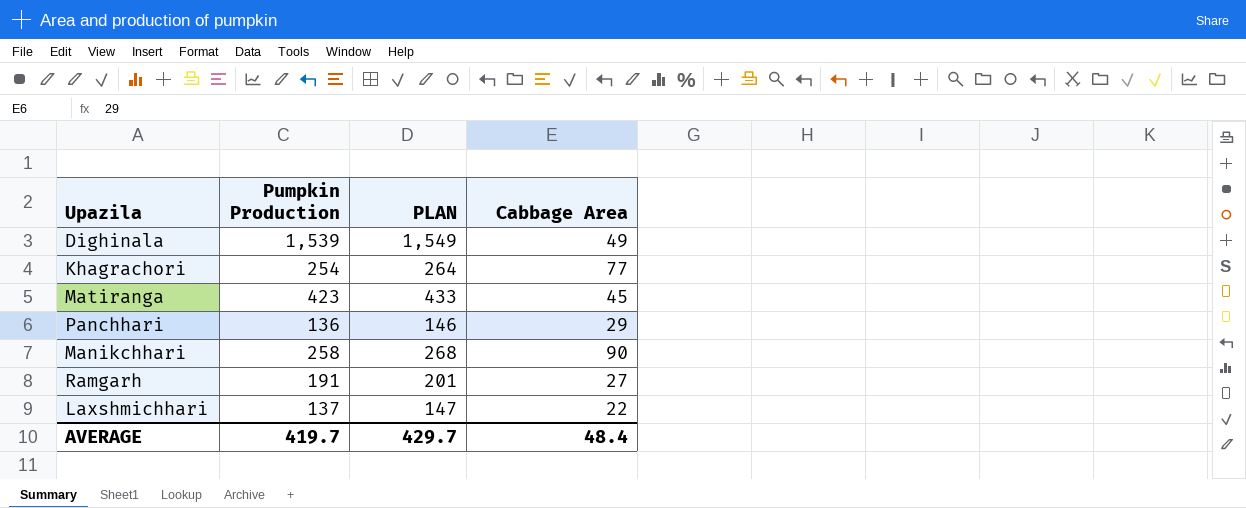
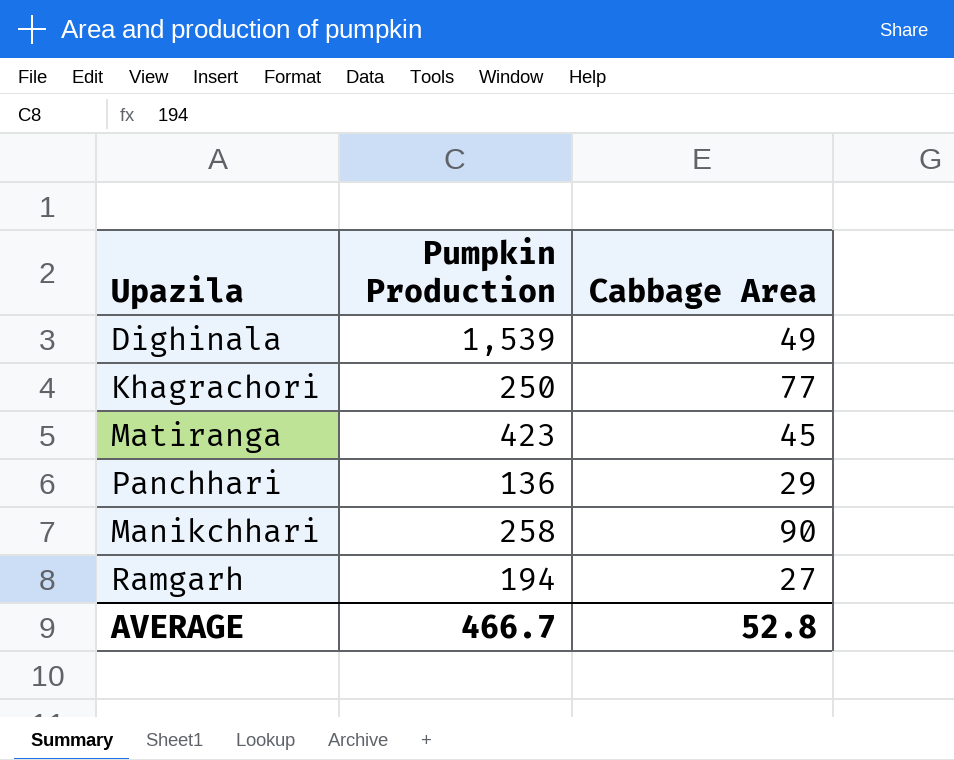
column PLAN | formula: [Pumpkin Production] + 10 -> none
row Laxshmichhari: 137 | 147 | 22 -> none
Khagrachori | Pumpkin Production: 254 -> 250
Ramgarh | Pumpkin Production: 191 -> 194
AVERAGE | Pumpkin Production: 419.7 -> 466.7
AVERAGE | Cabbage Area: 48.4 -> 52.8

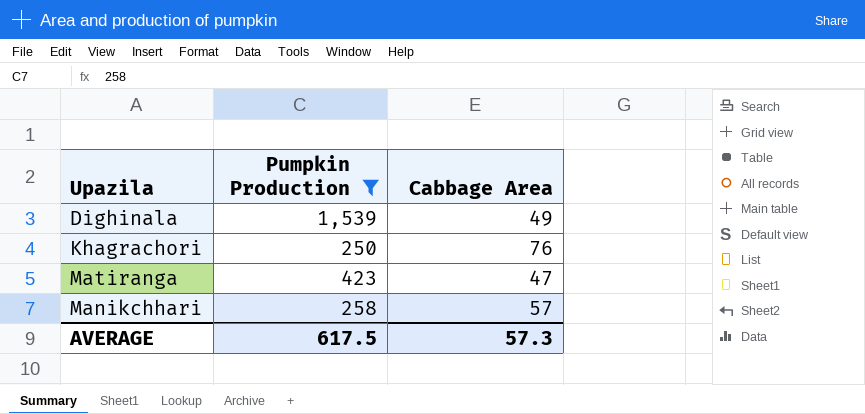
filter: none -> Pumpkin Production >= 250
Khagrachori | Cabbage Area: 77 -> 76
Matiranga | Cabbage Area: 45 -> 47
Manikchhari | Cabbage Area: 90 -> 57
AVERAGE | Pumpkin Production: 466.7 -> 617.5
AVERAGE | Cabbage Area: 52.8 -> 57.3

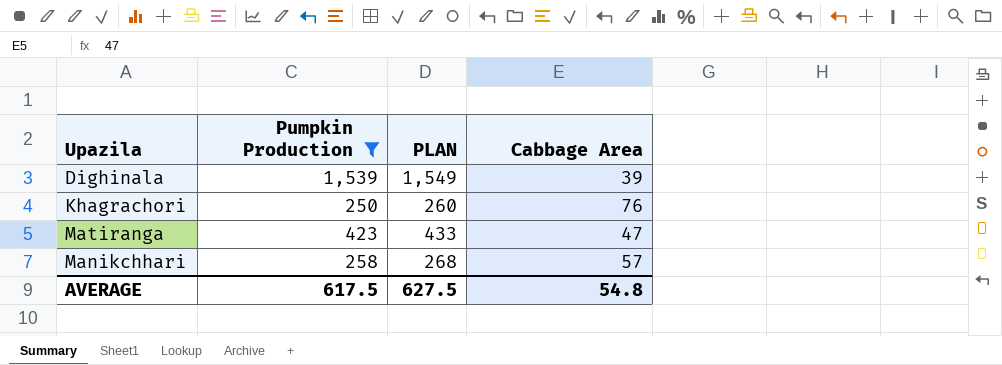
column PLAN | formula: none -> [Pumpkin Production] + 10
Dighinala | Cabbage Area: 49 -> 39
AVERAGE | Cabbage Area: 57.3 -> 54.8

